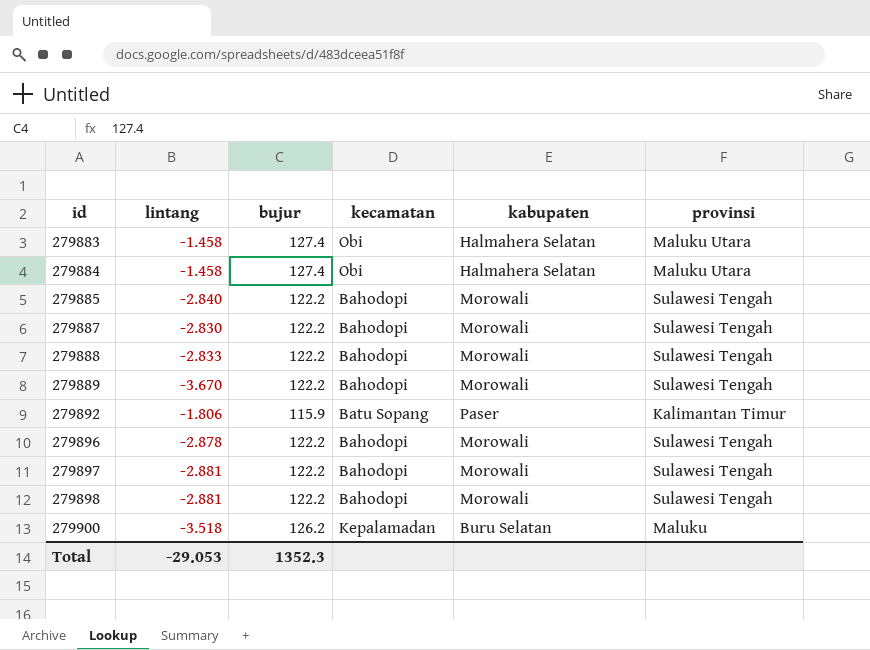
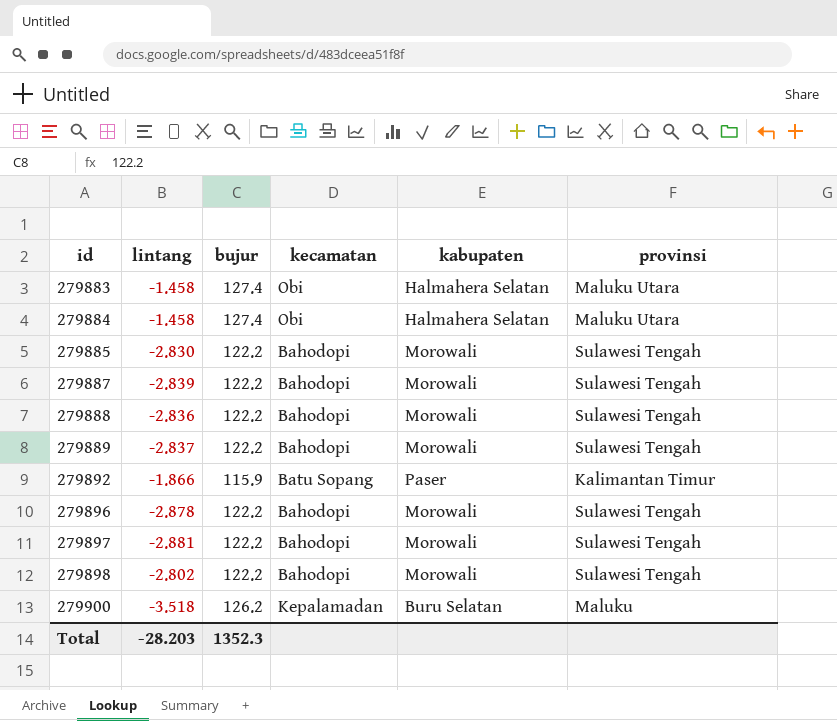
279885 | lintang: -2.840 -> -2.830
279887 | lintang: -2.830 -> -2.839
279888 | lintang: -2.833 -> -2.836
279889 | lintang: -3.670 -> -2.837
279892 | lintang: -1.806 -> -1.866
279898 | lintang: -2.881 -> -2.802
Total | lintang: -29.053 -> -28.203

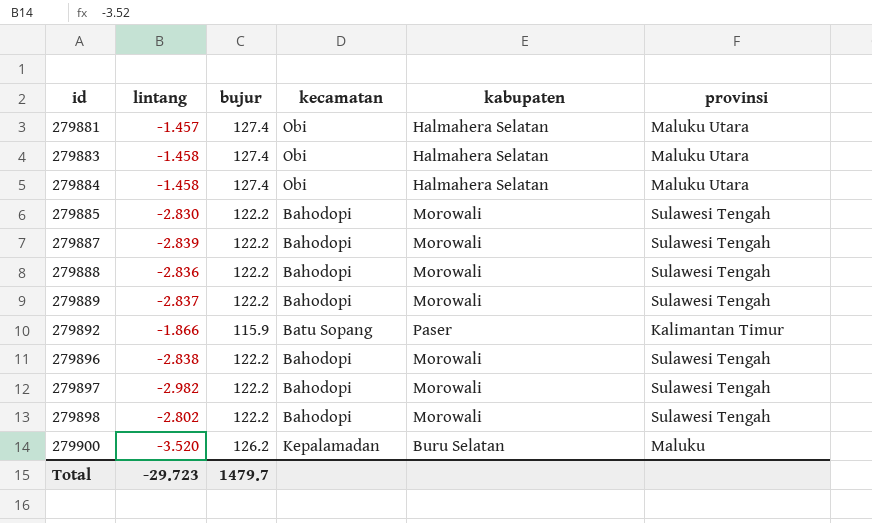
row 279881: none -> -1.457 | 127.4 | Obi | Halmahera Selatan | Maluku Utara
279896 | lintang: -2.878 -> -2.838
279897 | lintang: -2.881 -> -2.982
279900 | lintang: -3.518 -> -3.520
Total | lintang: -28.203 -> -29.723
Total | bujur: 1352.3 -> 1479.7

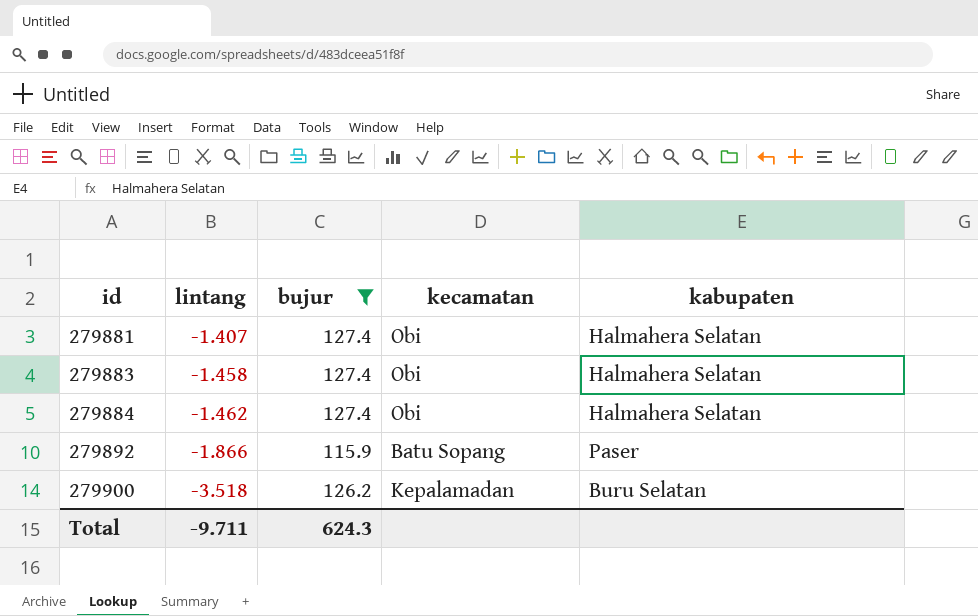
filter: none -> bujur != 122.2
column provinsi | position: 6 -> none
279881 | lintang: -1.457 -> -1.407
279884 | lintang: -1.458 -> -1.462
279900 | lintang: -3.520 -> -3.518
Total | lintang: -29.723 -> -9.711
Total | bujur: 1479.7 -> 624.3

